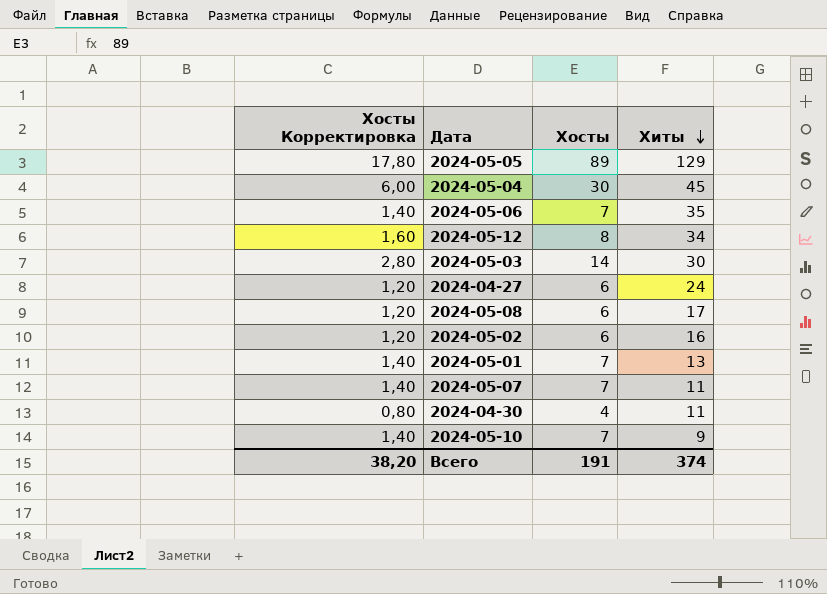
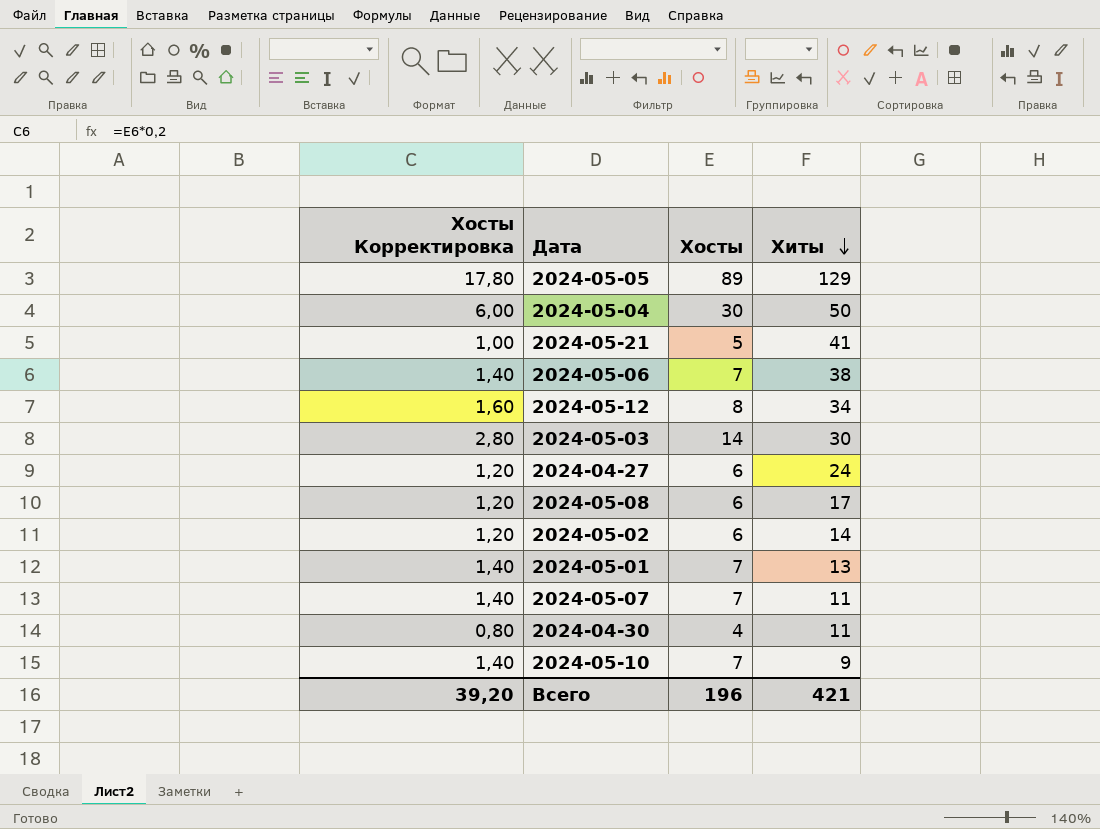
2024-05-04 | Хиты: 45 -> 50
row 2024-05-21: none -> 1,00 | 5 | 41
2024-05-06 | Хиты: 35 -> 38
2024-05-02 | Хиты: 16 -> 14
Всего | Хосты Корректировка: 38,20 -> 39,20
Всего | Хосты: 191 -> 196
Всего | Хиты: 374 -> 421

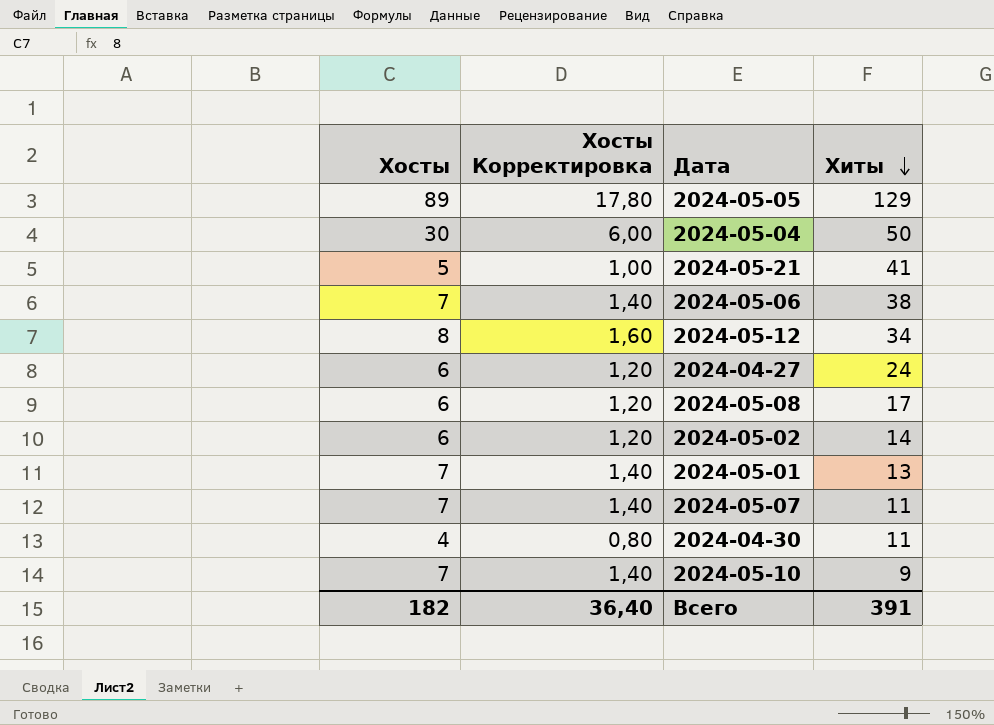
column Хосты | position: 3 -> 1
row 2024-05-03: 2,80 | 14 | 30 -> none
Всего | Хосты: 196 -> 182
Всего | Хосты Корректировка: 39,20 -> 36,40
Всего | Хиты: 421 -> 391

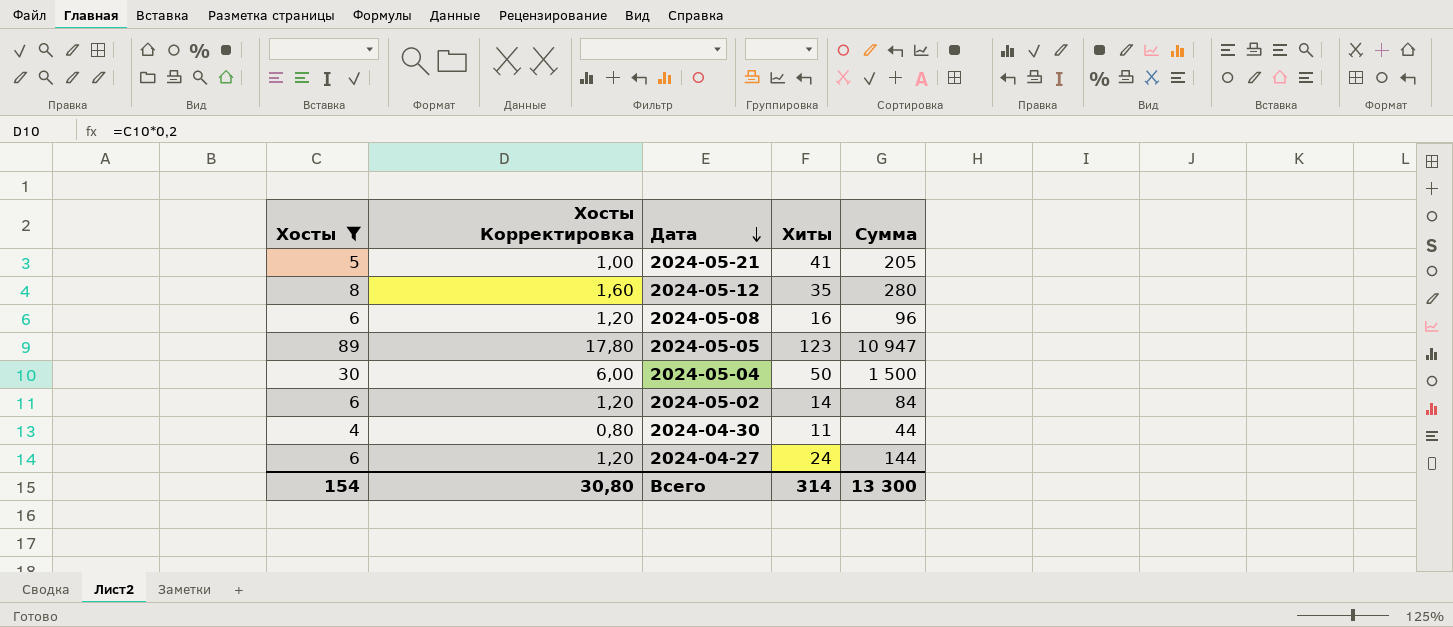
filter: none -> Хосты != 7
row order: Хиты descending -> Дата descending
column Сумма | formula: none -> [Хосты] * [Хиты]
2024-05-12 | Хиты: 34 -> 35
2024-05-08 | Хиты: 17 -> 16
2024-05-05 | Хиты: 129 -> 123
Всего | Хосты: 182 -> 154
Всего | Хосты Корректировка: 36,40 -> 30,80
Всего | Хиты: 391 -> 314

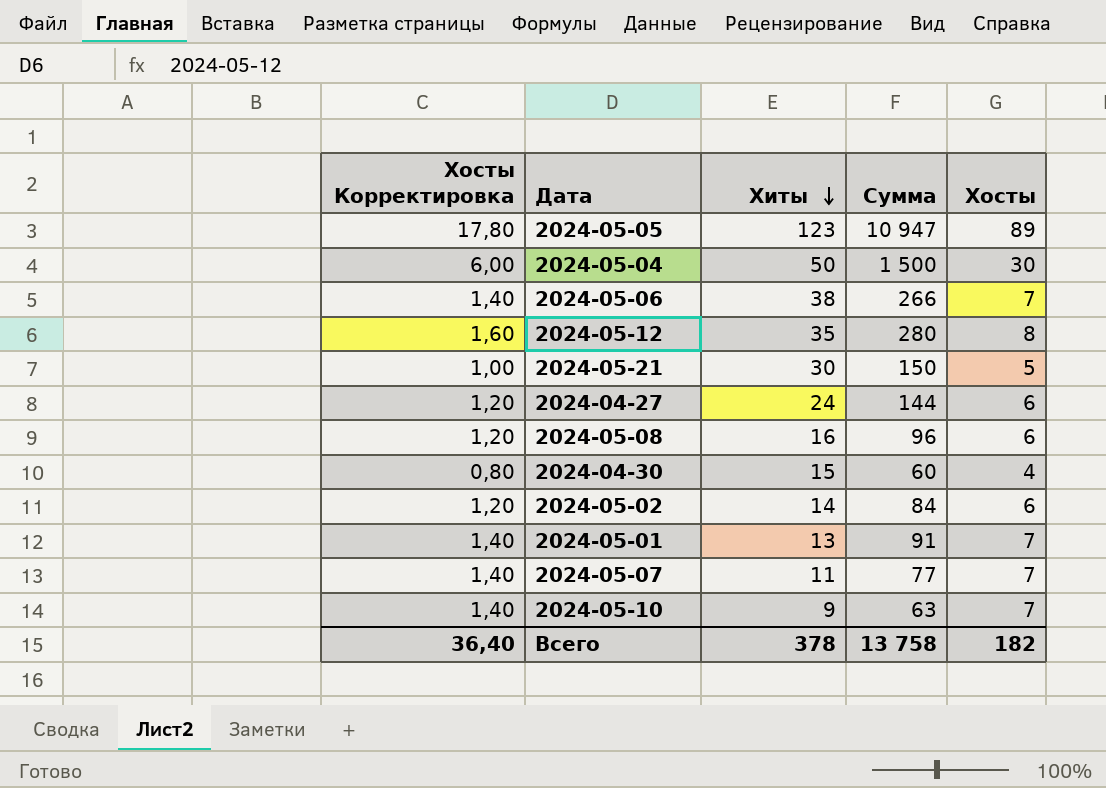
filter: Хосты != 7 -> none
row order: Дата descending -> Хиты descending
column Хосты | position: 1 -> 5
2024-05-21 | Хиты: 41 -> 30
2024-05-21 | Сумма: 205 -> 150
2024-04-30 | Хиты: 11 -> 15
2024-04-30 | Сумма: 44 -> 60
Всего | Хосты Корректировка: 30,80 -> 36,40
Всего | Хиты: 314 -> 378
Всего | Сумма: 13 300 -> 13 758
Всего | Хосты: 154 -> 182

